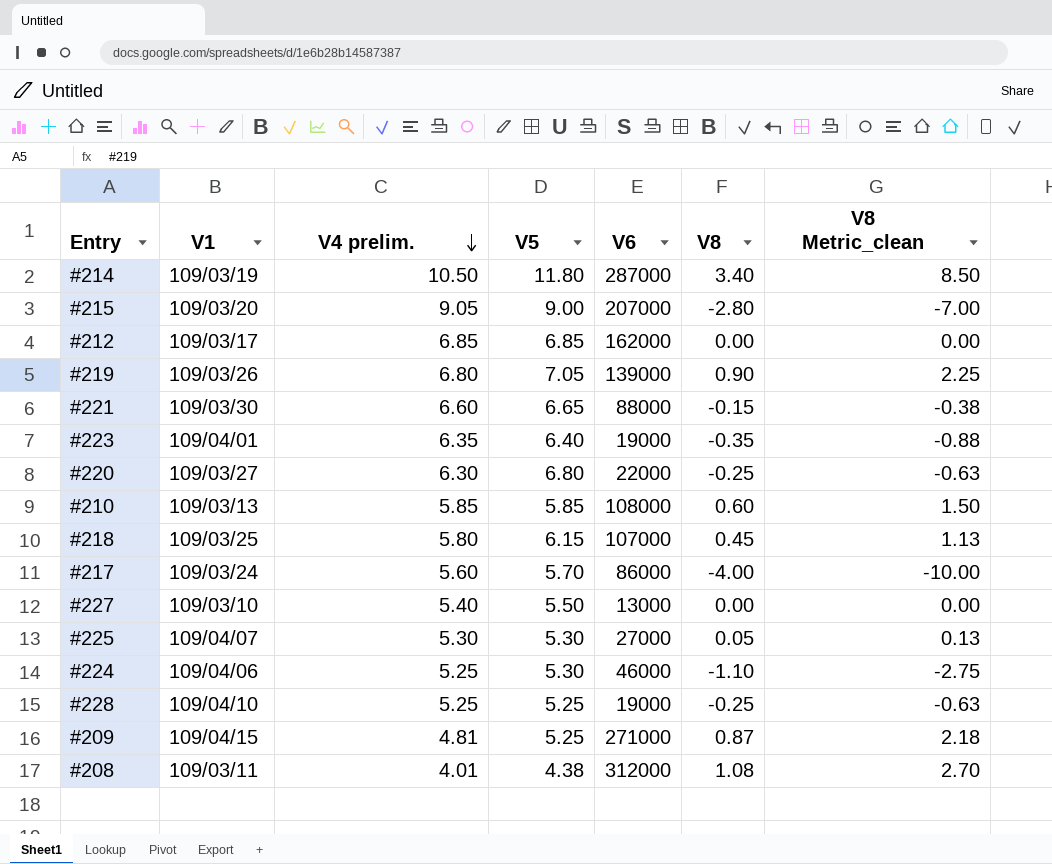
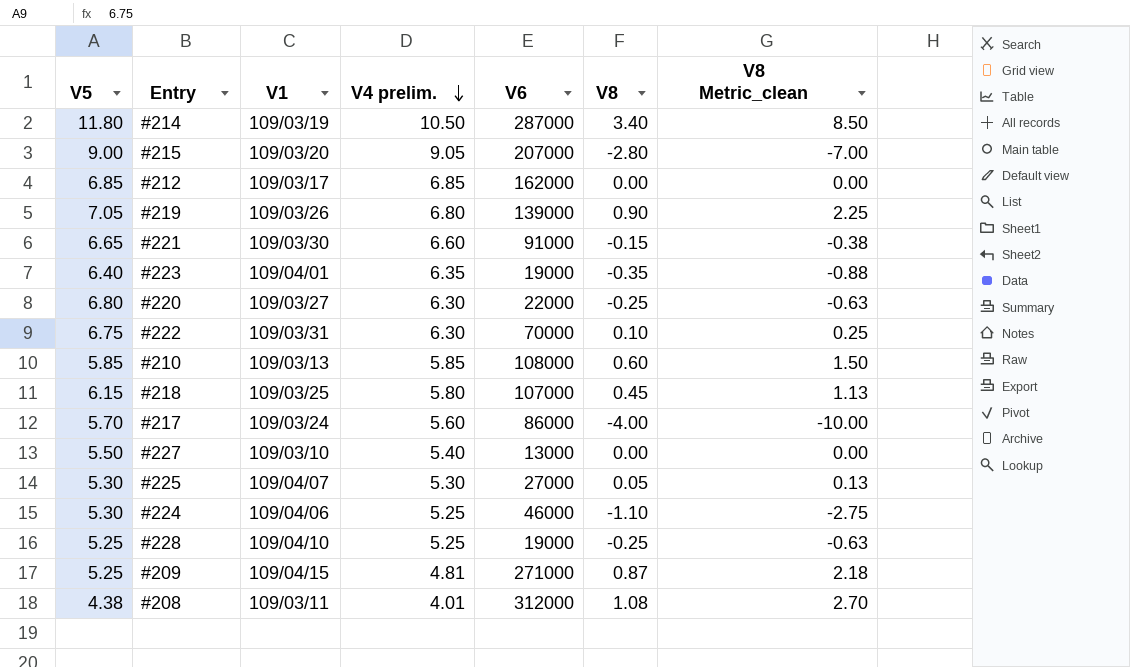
column V5 | position: 4 -> 1
#221 | V6: 88000 -> 91000
row #222: none -> 6.75 | 109/03/31 | 6.30 | 70000 | 0.10 | 0.25

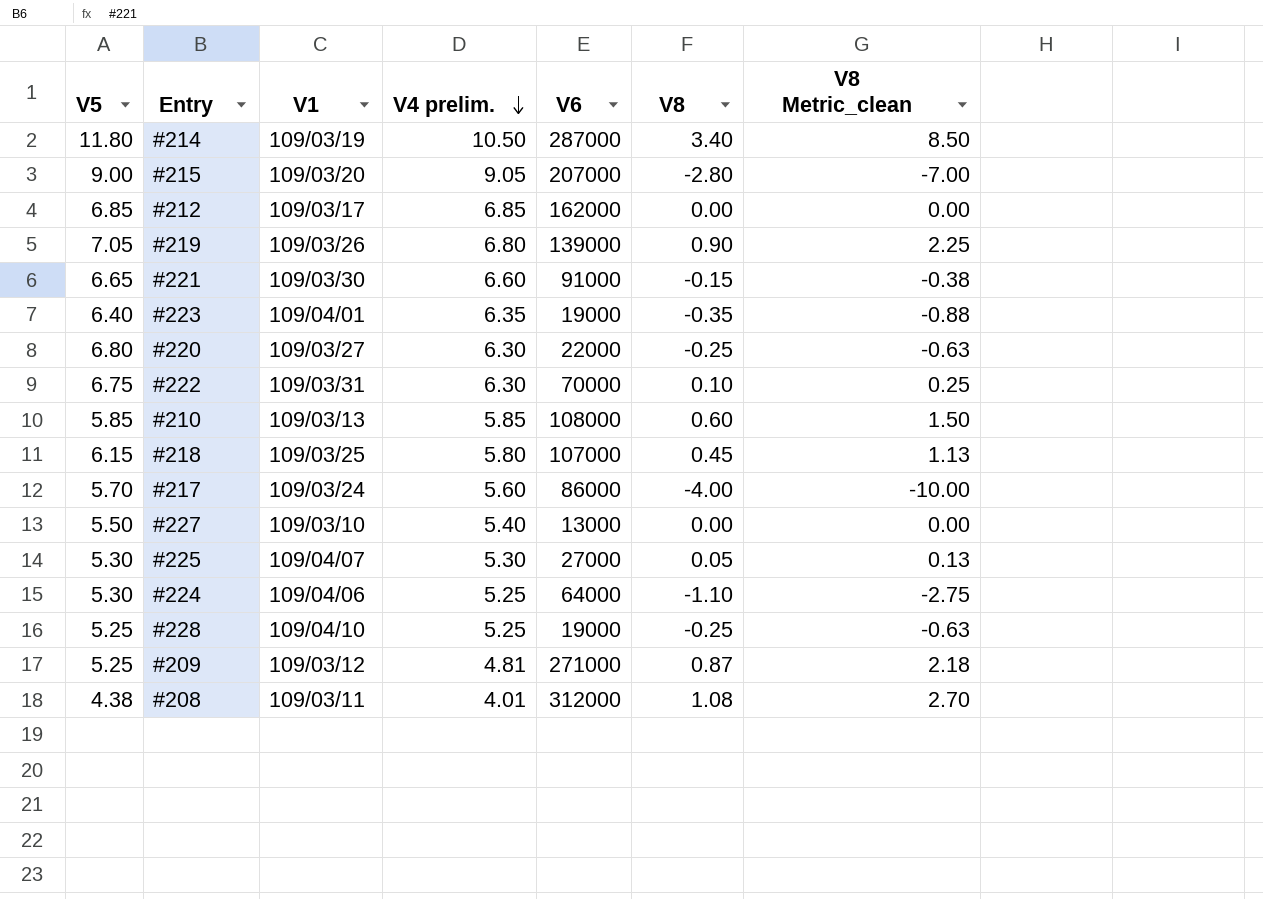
#224 | V6: 46000 -> 64000
#209 | V1: 109/04/15 -> 109/03/12

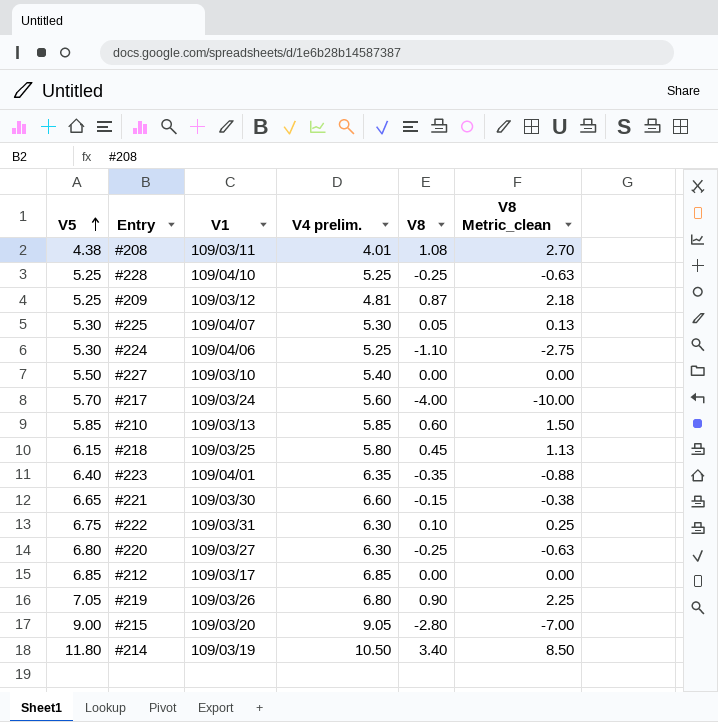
row order: V4 prelim. descending -> V5 ascending
column V6 | position: 5 -> none

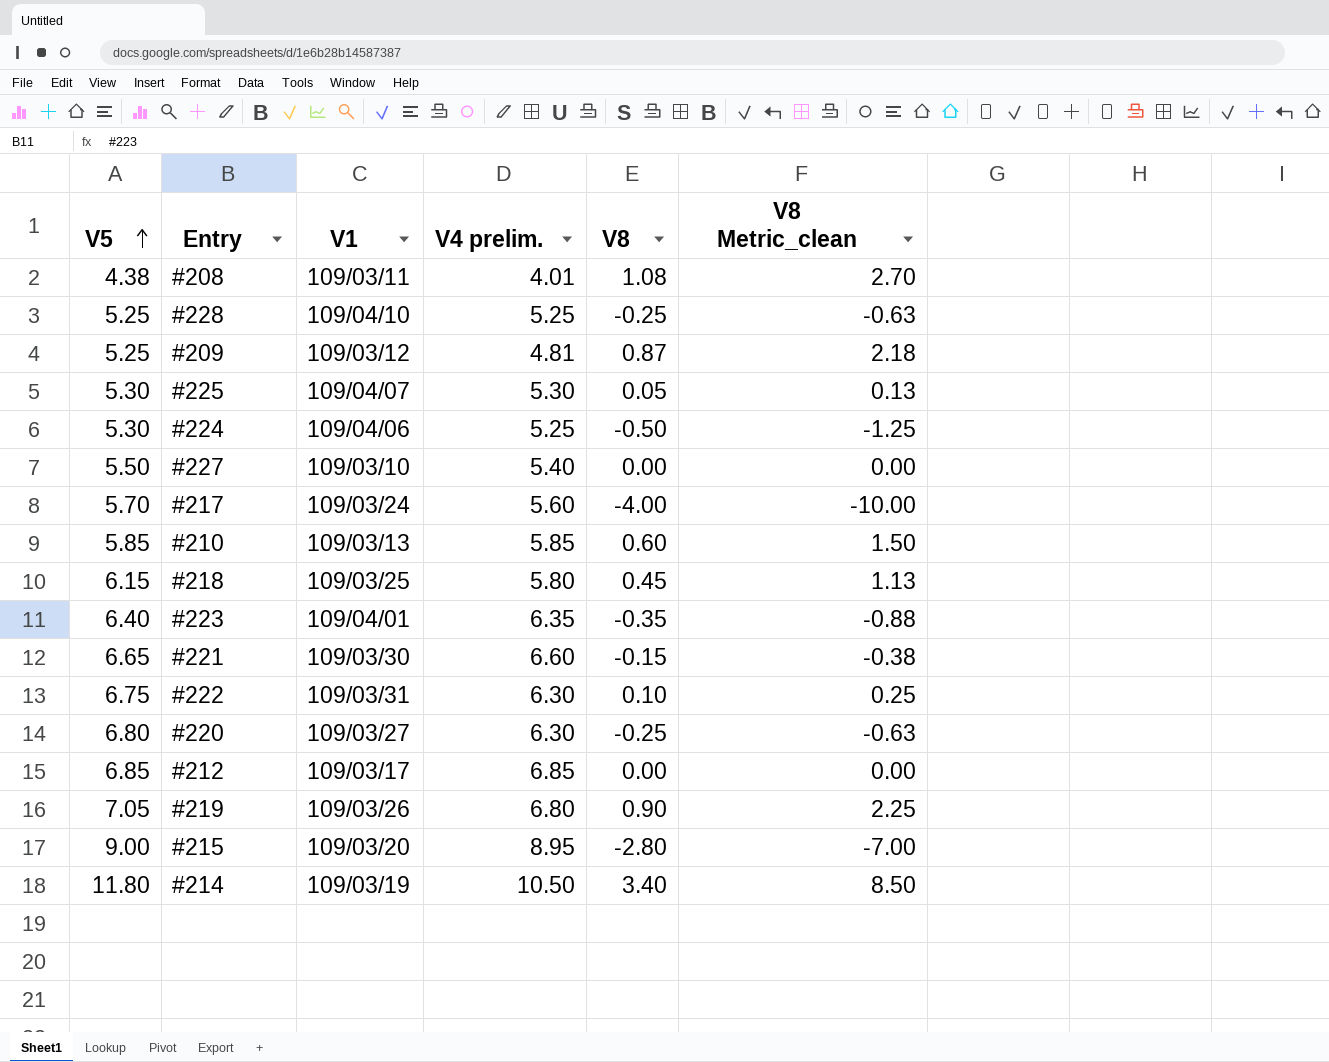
#224 | V8: -1.10 -> -0.50
#224 | V8 Metric_clean: -2.75 -> -1.25
#215 | V4 prelim.: 9.05 -> 8.95

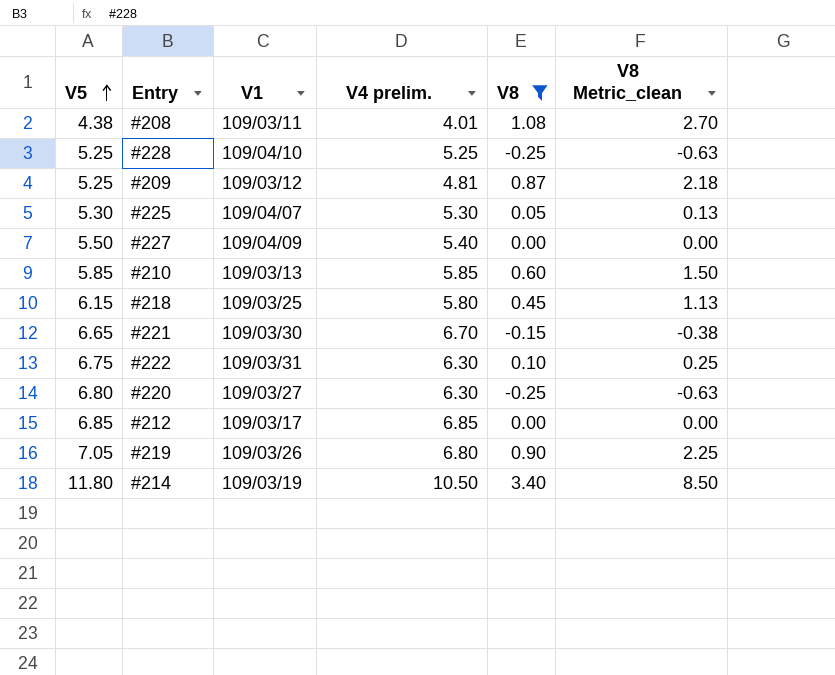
filter: none -> V8 >= -0.25
#227 | V1: 109/03/10 -> 109/04/09
#221 | V4 prelim.: 6.60 -> 6.70

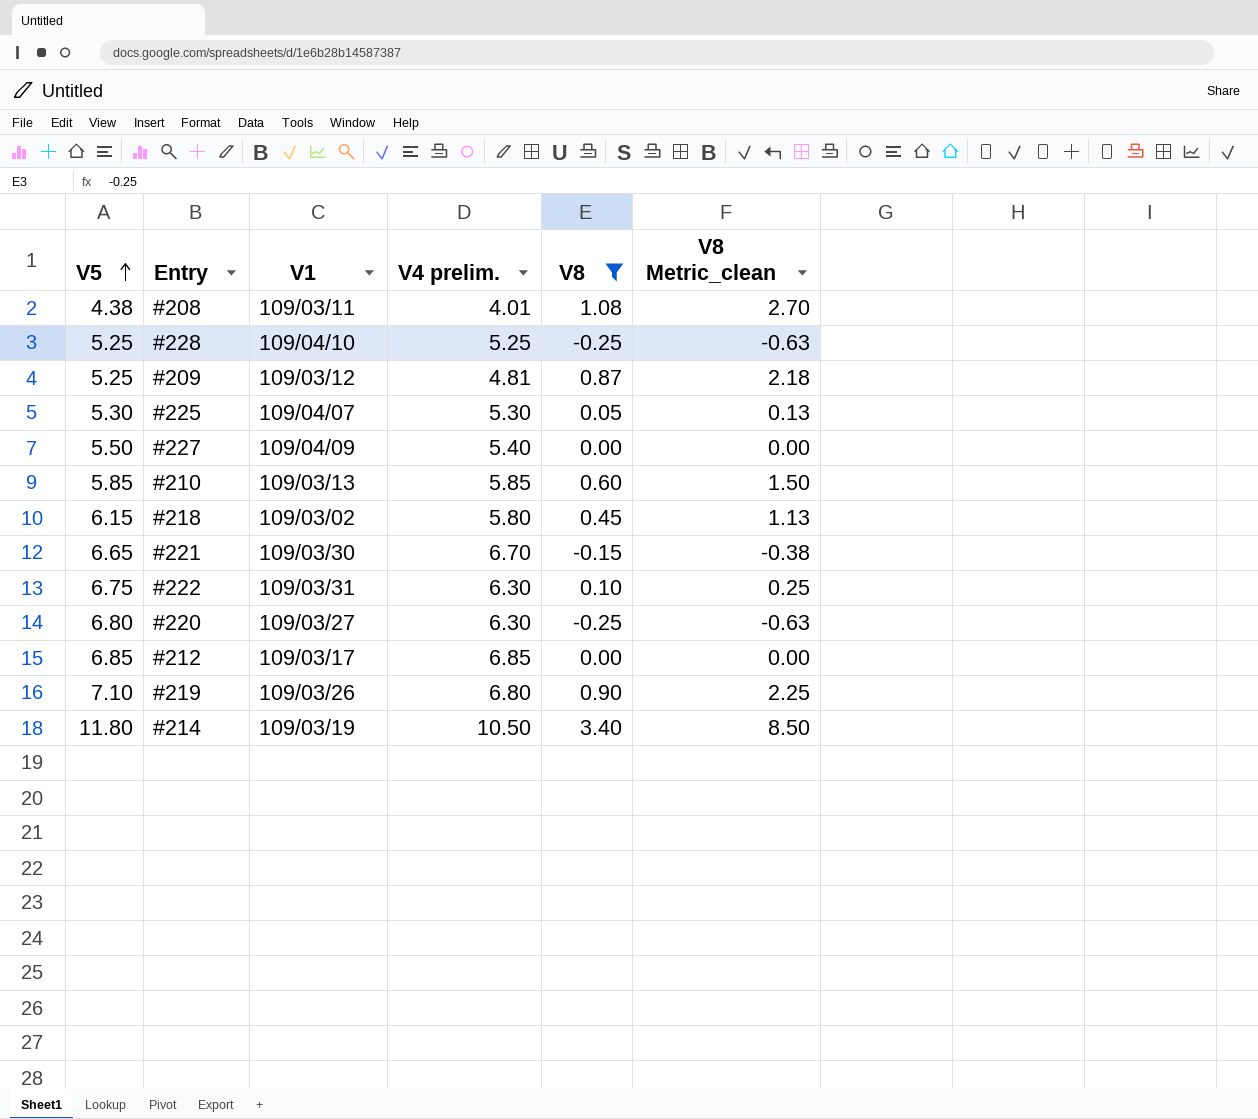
#218 | V1: 109/03/25 -> 109/03/02
#219 | V5: 7.05 -> 7.10

